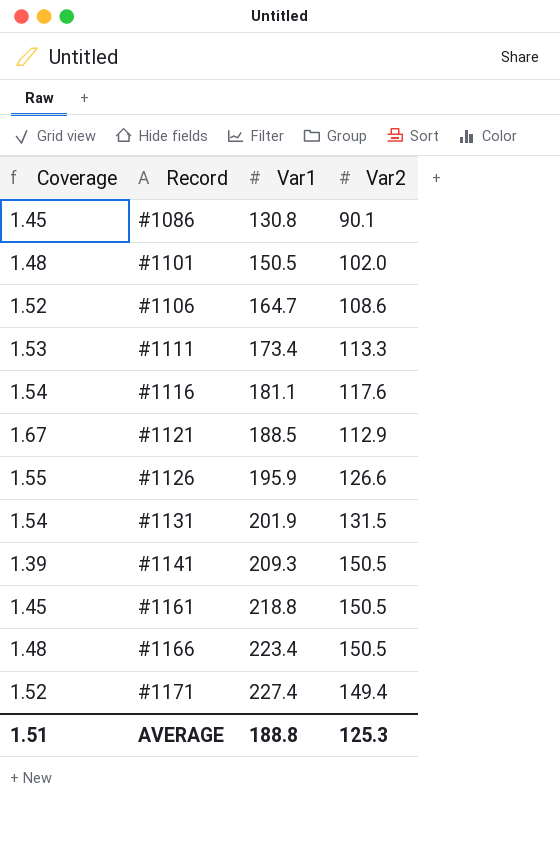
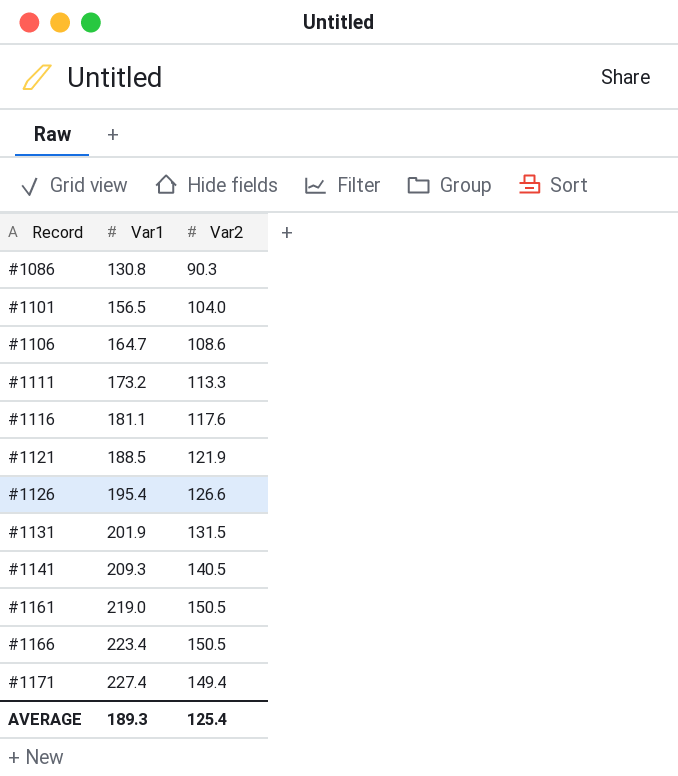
column Coverage | formula: [Var1] / [Var2] -> none
#1086 | Var2: 90.1 -> 90.3
#1101 | Var1: 150.5 -> 156.5
#1101 | Var2: 102.0 -> 104.0
#1111 | Var1: 173.4 -> 173.2
#1121 | Var2: 112.9 -> 121.9
#1126 | Var1: 195.9 -> 195.4
#1141 | Var2: 150.5 -> 140.5
#1161 | Var1: 218.8 -> 219.0
AVERAGE | Var1: 188.8 -> 189.3
AVERAGE | Var2: 125.3 -> 125.4

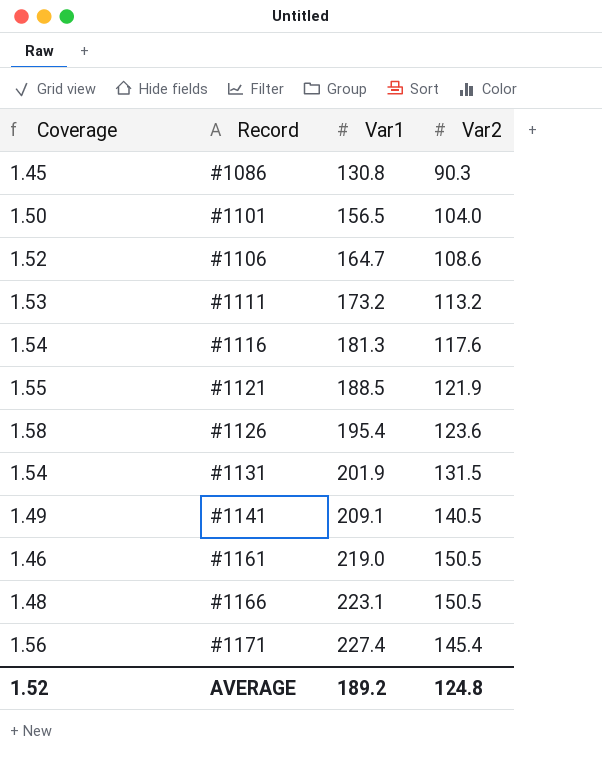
column Coverage | formula: none -> [Var1] / [Var2]
#1111 | Var2: 113.3 -> 113.2
#1116 | Var1: 181.1 -> 181.3
#1126 | Var2: 126.6 -> 123.6
#1141 | Var1: 209.3 -> 209.1
#1166 | Var1: 223.4 -> 223.1
#1171 | Var2: 149.4 -> 145.4
AVERAGE | Var1: 189.3 -> 189.2
AVERAGE | Var2: 125.4 -> 124.8

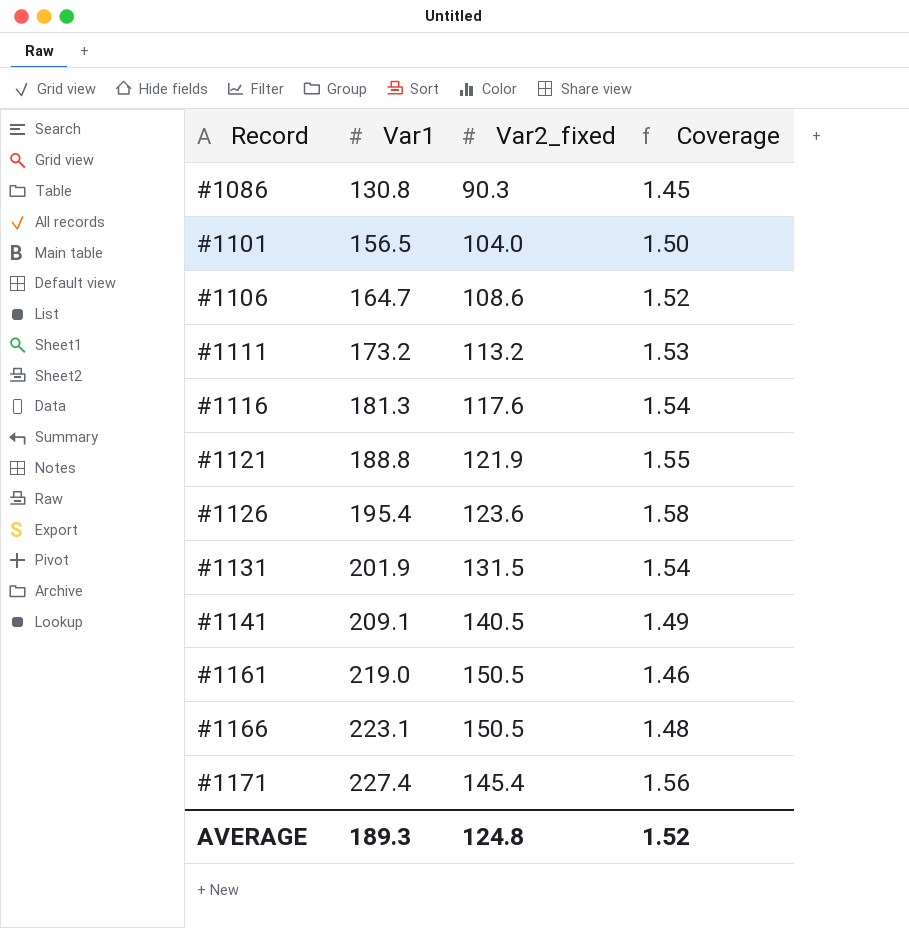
column name: Var2 -> Var2_fixed
column Coverage | position: 1 -> 4
#1121 | Var1: 188.5 -> 188.8
AVERAGE | Var1: 189.2 -> 189.3

